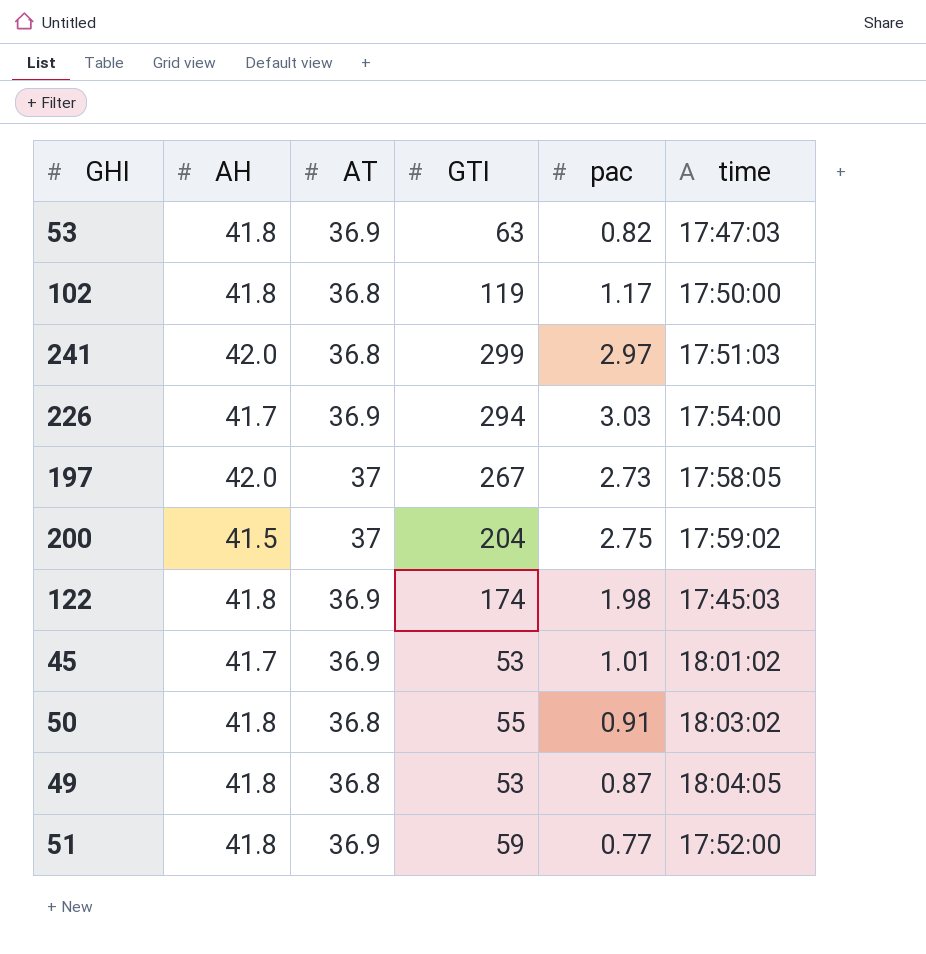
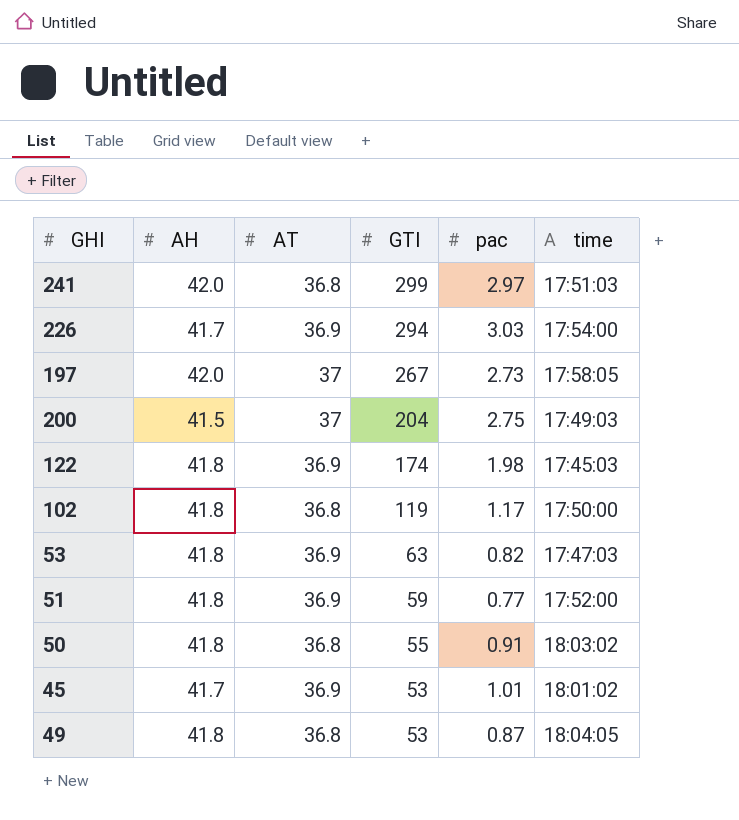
row order: none -> GTI descending
200 | time: 17:59:02 -> 17:49:03

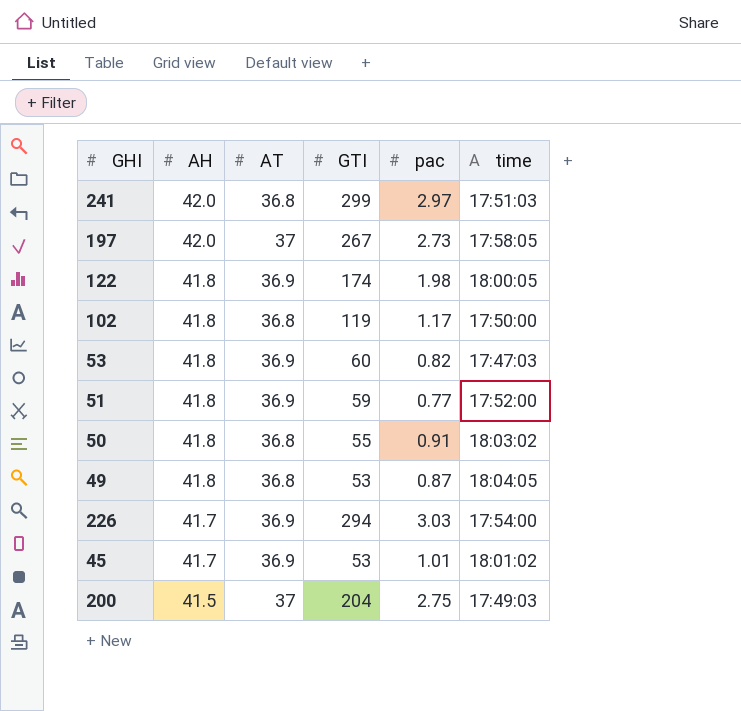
row order: GTI descending -> AH descending
122 | time: 17:45:03 -> 18:00:05
53 | GTI: 63 -> 60

